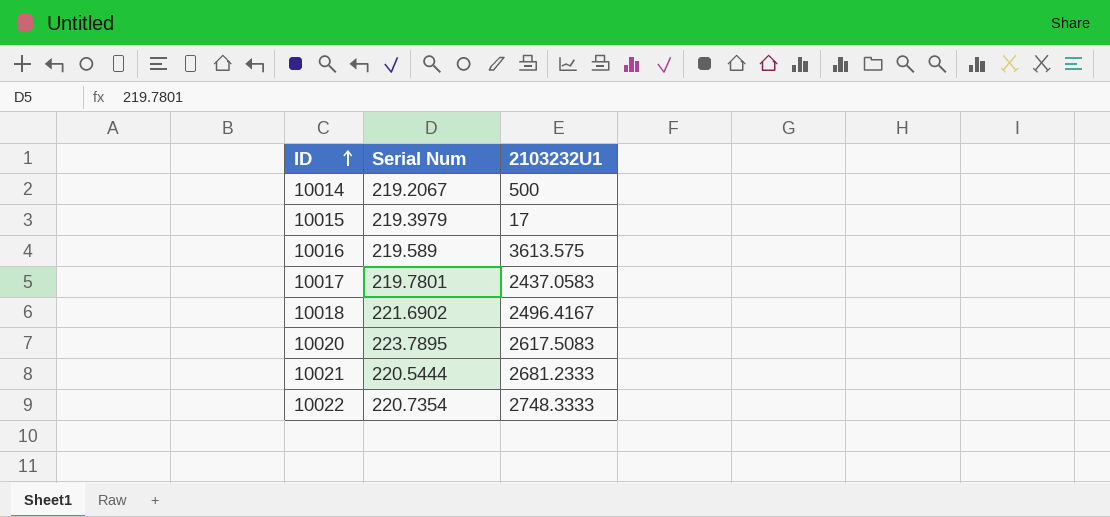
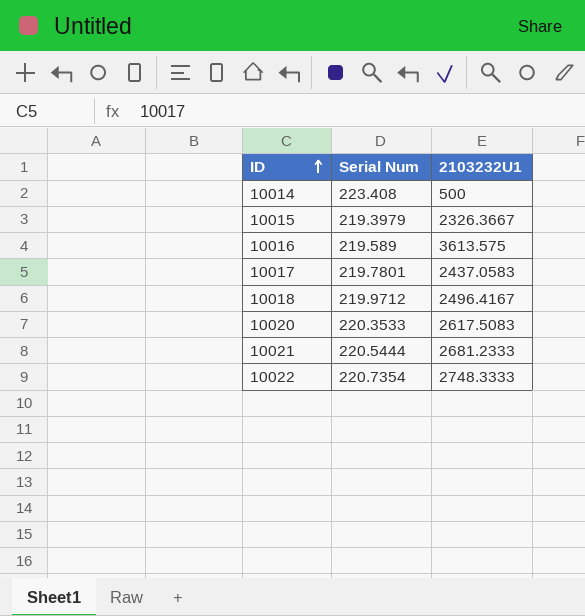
10014 | Serial Num: 219.2067 -> 223.408
10015 | 2103232U1: 17 -> 2326.3667
10018 | Serial Num: 221.6902 -> 219.9712
10020 | Serial Num: 223.7895 -> 220.3533

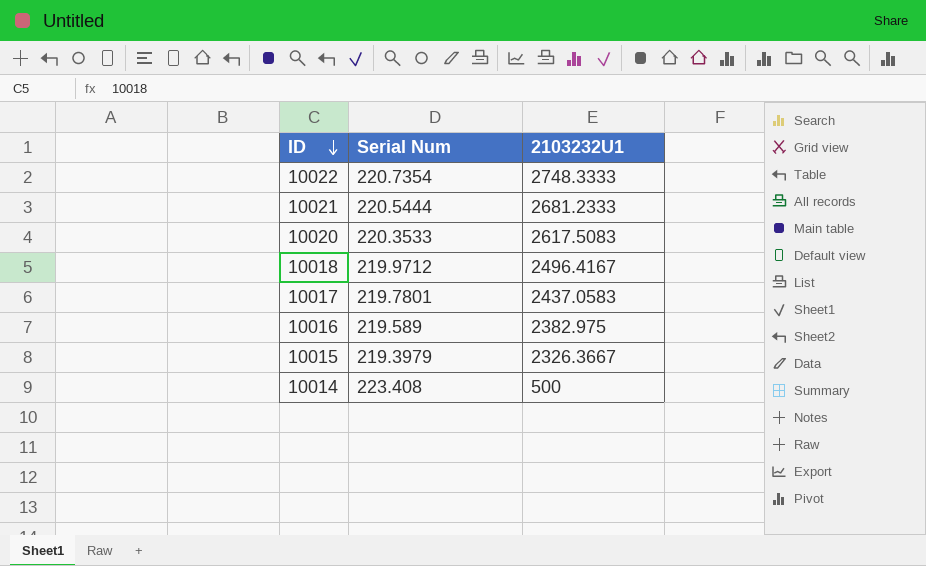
row order: ID ascending -> ID descending
10016 | 2103232U1: 3613.575 -> 2382.975

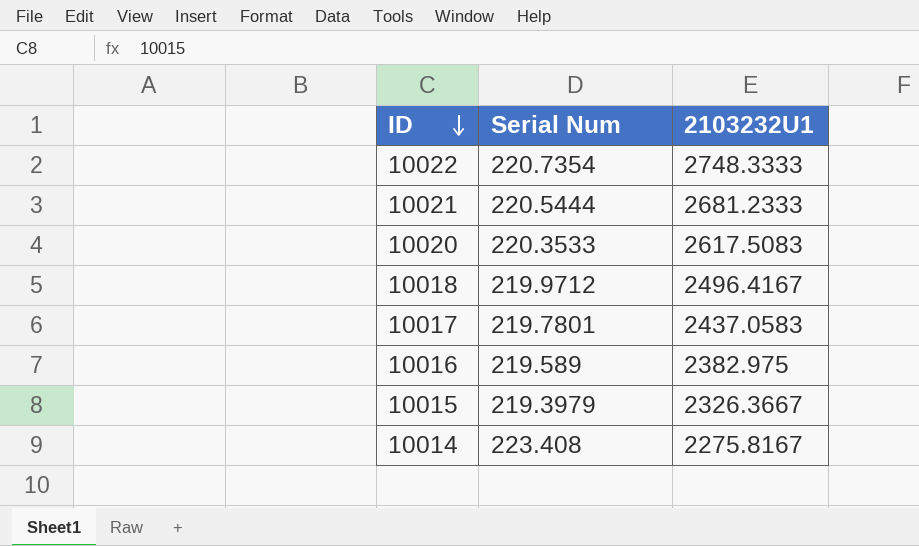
10014 | 2103232U1: 500 -> 2275.8167

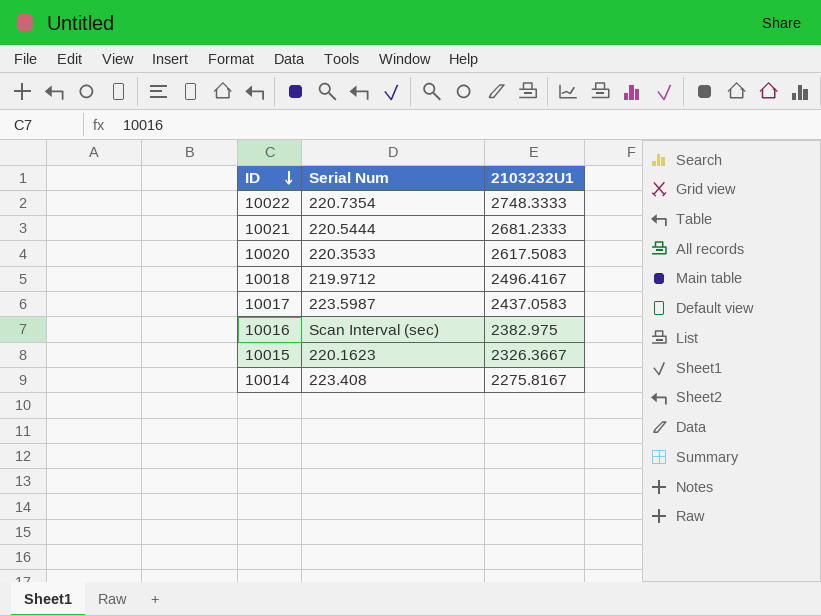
10017 | Serial Num: 219.7801 -> 223.5987
10016 | Serial Num: 219.589 -> Scan Interval (sec)
10015 | Serial Num: 219.3979 -> 220.1623

